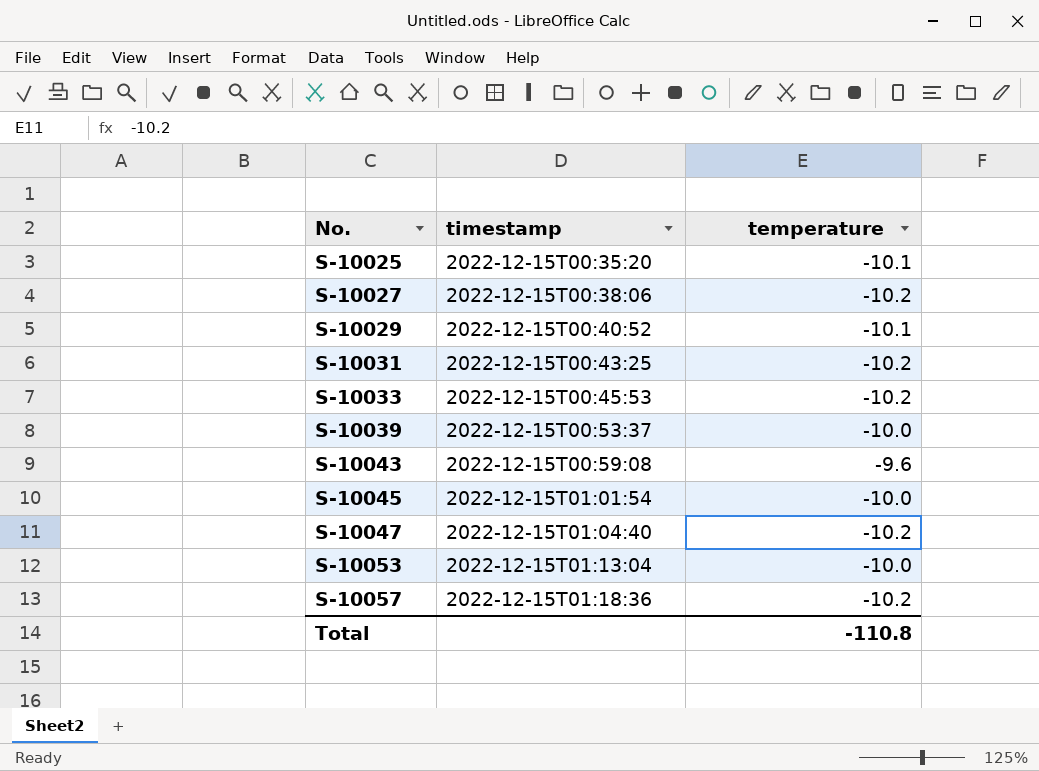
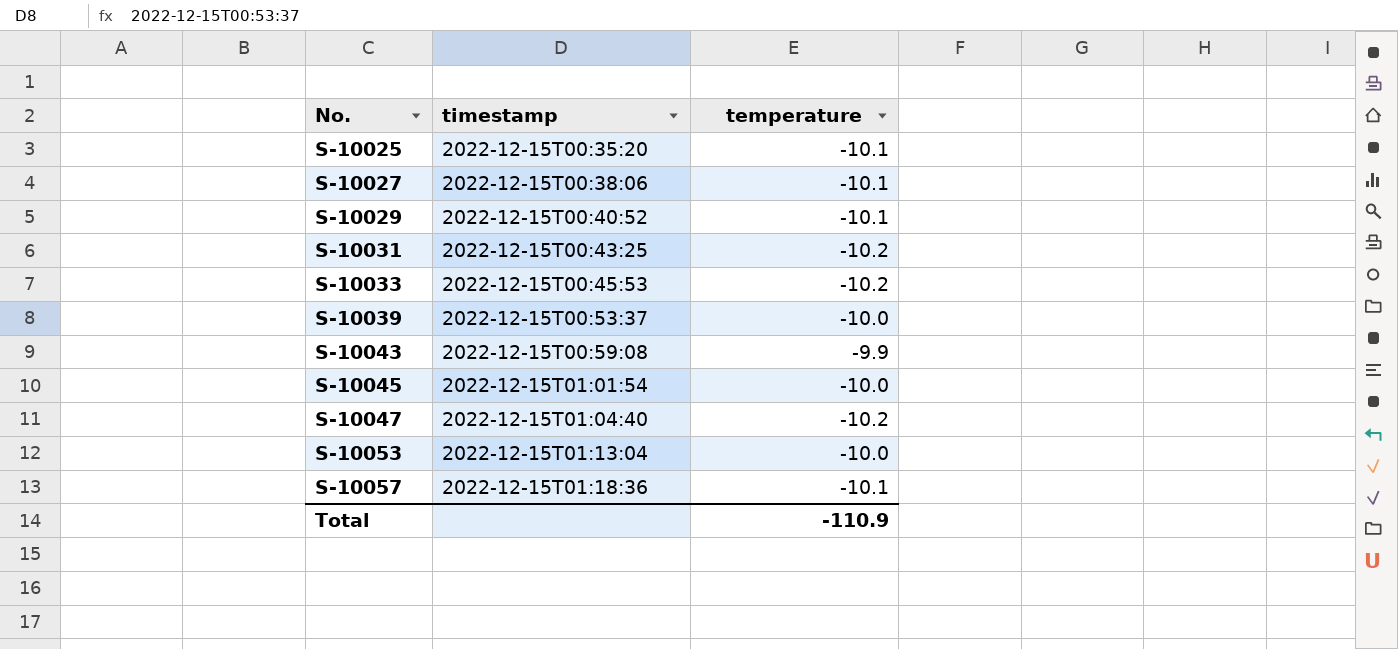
S-10027 | temperature: -10.2 -> -10.1
S-10043 | temperature: -9.6 -> -9.9
S-10057 | temperature: -10.2 -> -10.1
Total | temperature: -110.8 -> -110.9

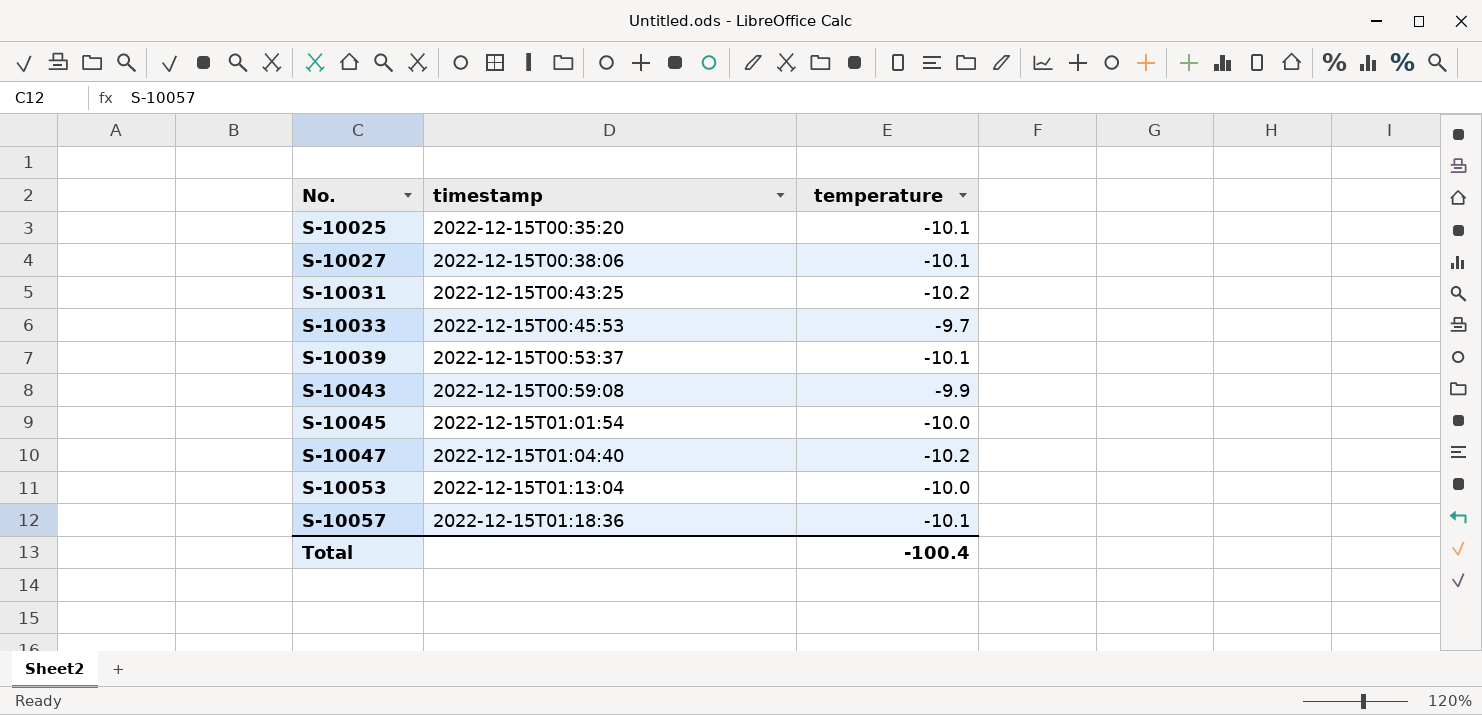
row S-10029: 2022-12-15T00:40:52 | -10.1 -> none
S-10033 | temperature: -10.2 -> -9.7
S-10039 | temperature: -10.0 -> -10.1
Total | temperature: -110.9 -> -100.4

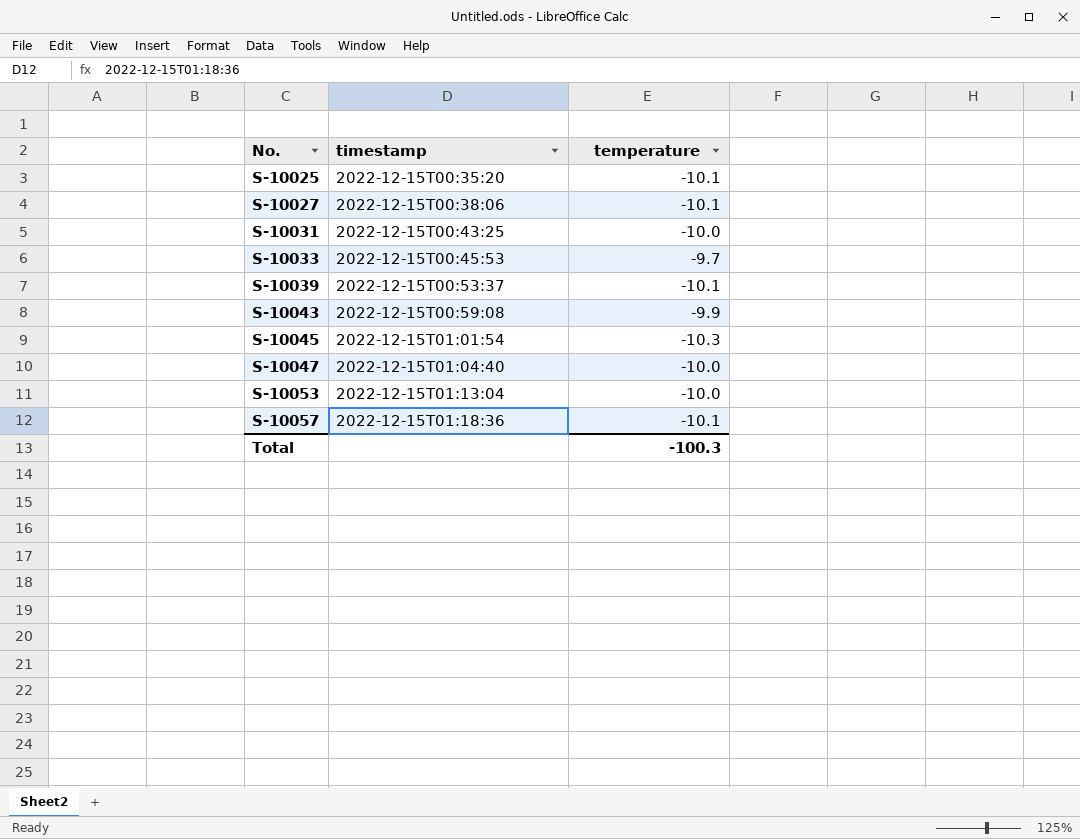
S-10031 | temperature: -10.2 -> -10.0
S-10045 | temperature: -10.0 -> -10.3
S-10047 | temperature: -10.2 -> -10.0
Total | temperature: -100.4 -> -100.3

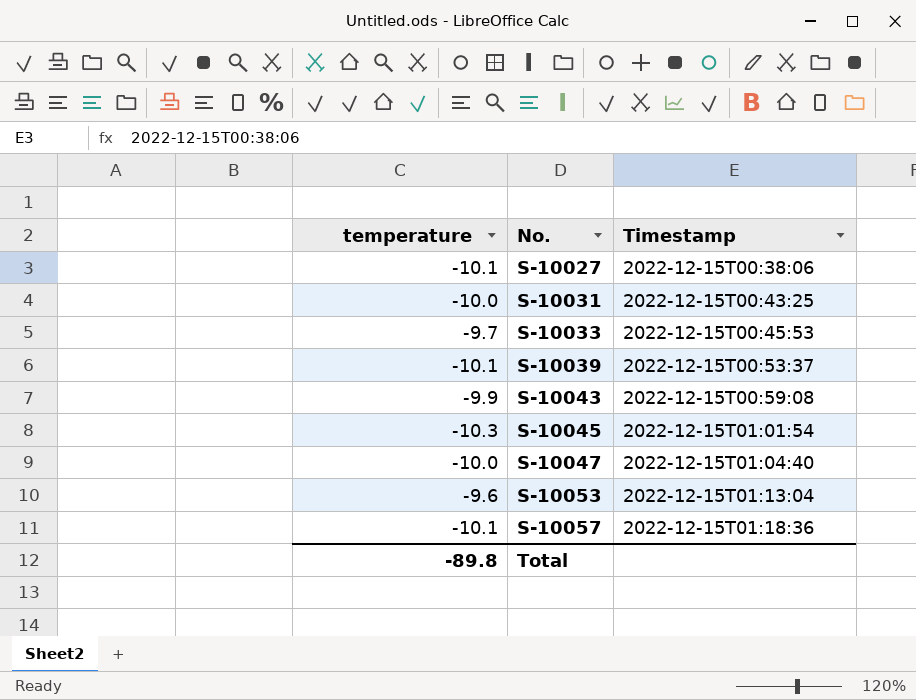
column temperature | position: 3 -> 1
column name: timestamp -> Timestamp
row S-10025: 2022-12-15T00:35:20 | -10.1 -> none
S-10053 | temperature: -10.0 -> -9.6
Total | temperature: -100.3 -> -89.8

